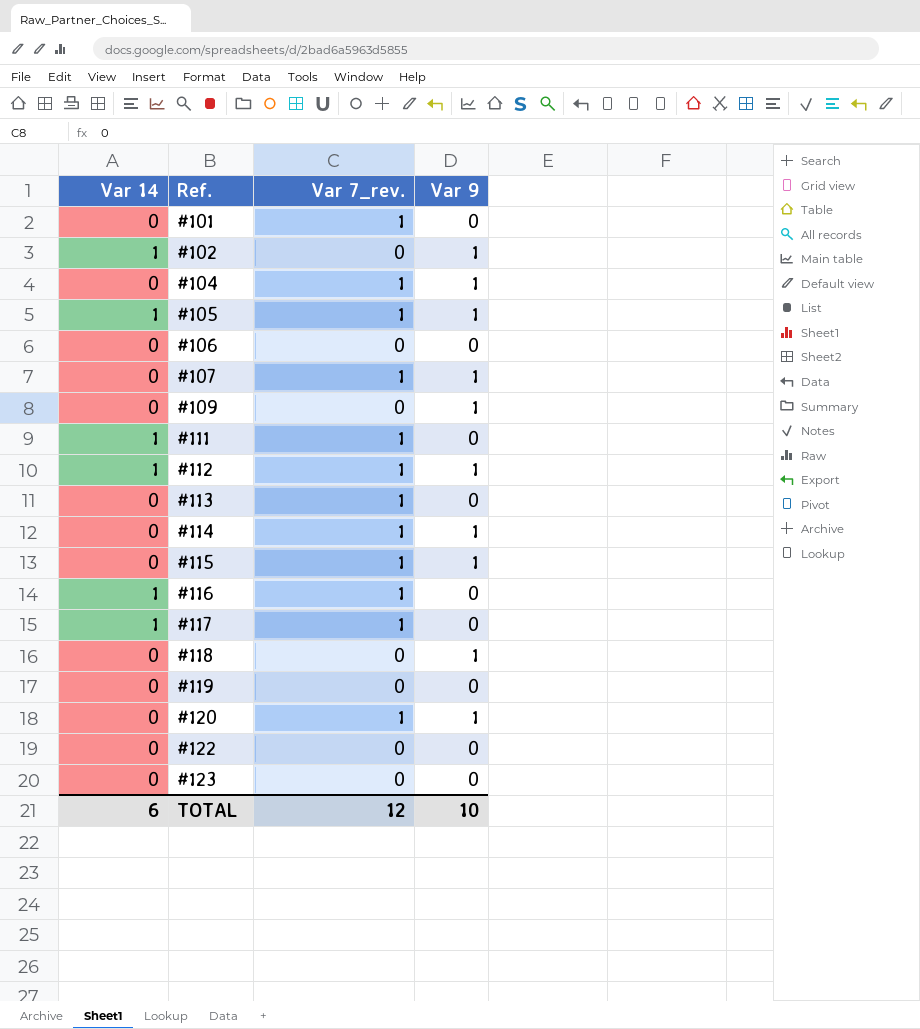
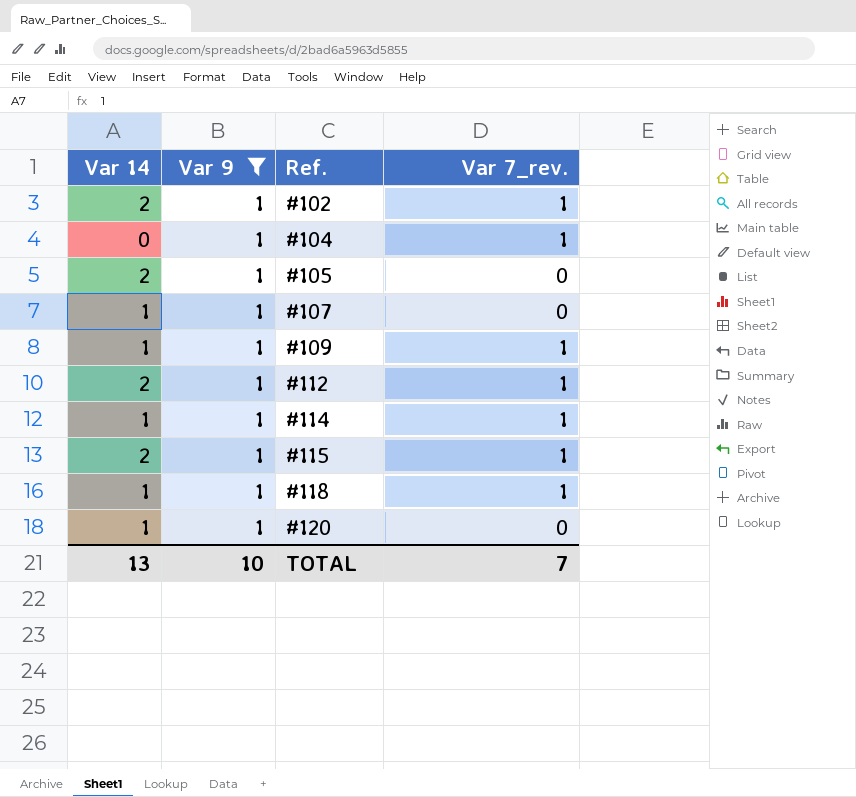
filter: none -> Var 9 = 1
column Var 9 | position: 4 -> 2
#102 | Var 14: 1 -> 2
#102 | Var 7_rev.: 0 -> 1
#105 | Var 14: 1 -> 2
#105 | Var 7_rev.: 1 -> 0
#107 | Var 14: 0 -> 1
#107 | Var 7_rev.: 1 -> 0
#109 | Var 14: 0 -> 1
#109 | Var 7_rev.: 0 -> 1
#112 | Var 14: 1 -> 2
#114 | Var 14: 0 -> 1
#115 | Var 14: 0 -> 2
#118 | Var 14: 0 -> 1
#118 | Var 7_rev.: 0 -> 1
#120 | Var 14: 0 -> 1
#120 | Var 7_rev.: 1 -> 0
TOTAL | Var 14: 6 -> 13
TOTAL | Var 7_rev.: 12 -> 7

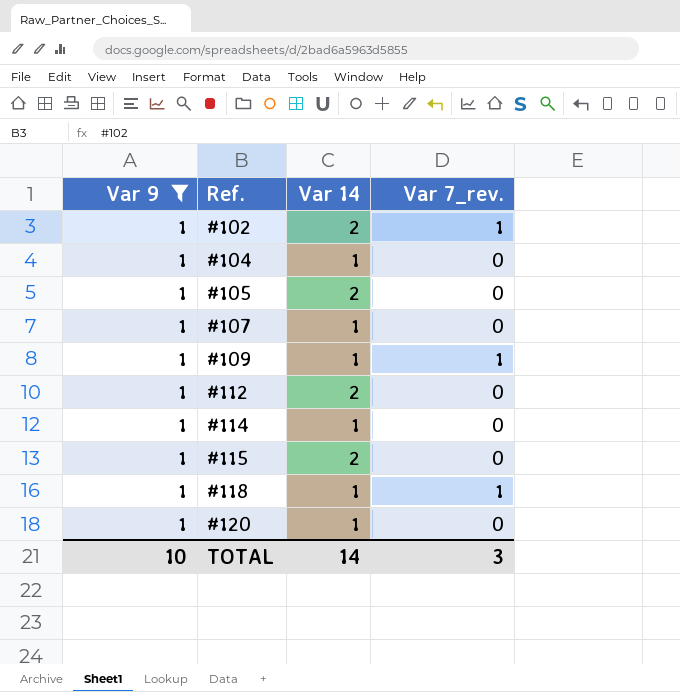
column Var 14 | position: 1 -> 3
#104 | Var 14: 0 -> 1
#104 | Var 7_rev.: 1 -> 0
#112 | Var 7_rev.: 1 -> 0
#114 | Var 7_rev.: 1 -> 0
#115 | Var 7_rev.: 1 -> 0
TOTAL | Var 14: 13 -> 14
TOTAL | Var 7_rev.: 7 -> 3

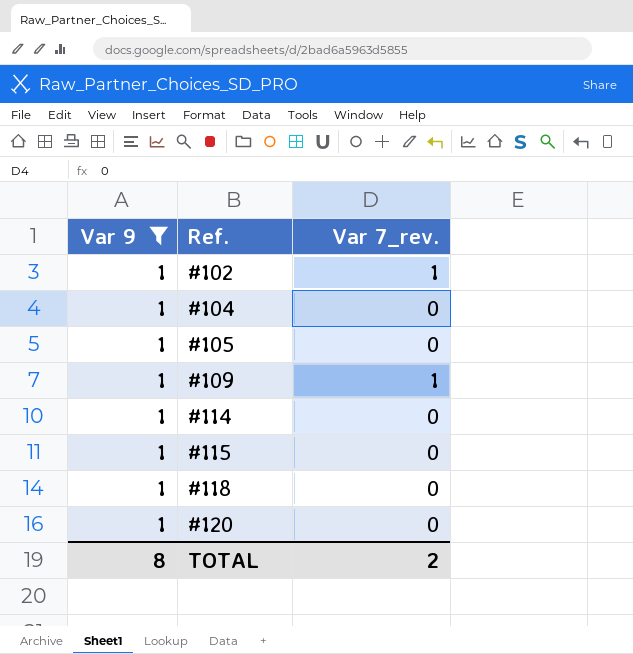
column Var 14 | position: 3 -> none
row #107: 1 | 1 | 0 -> none
row #112: 1 | 2 | 0 -> none
#118 | Var 7_rev.: 1 -> 0
TOTAL | Var 9: 10 -> 8
TOTAL | Var 7_rev.: 3 -> 2

